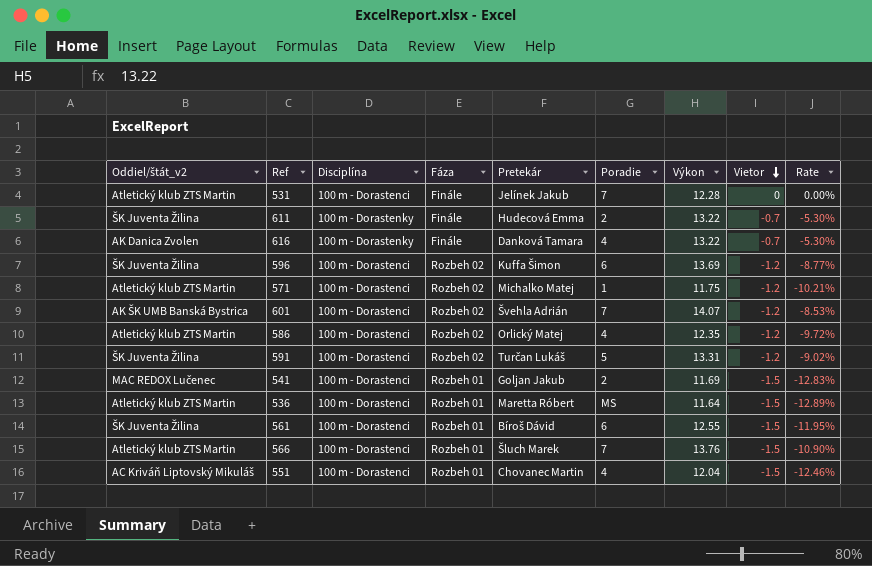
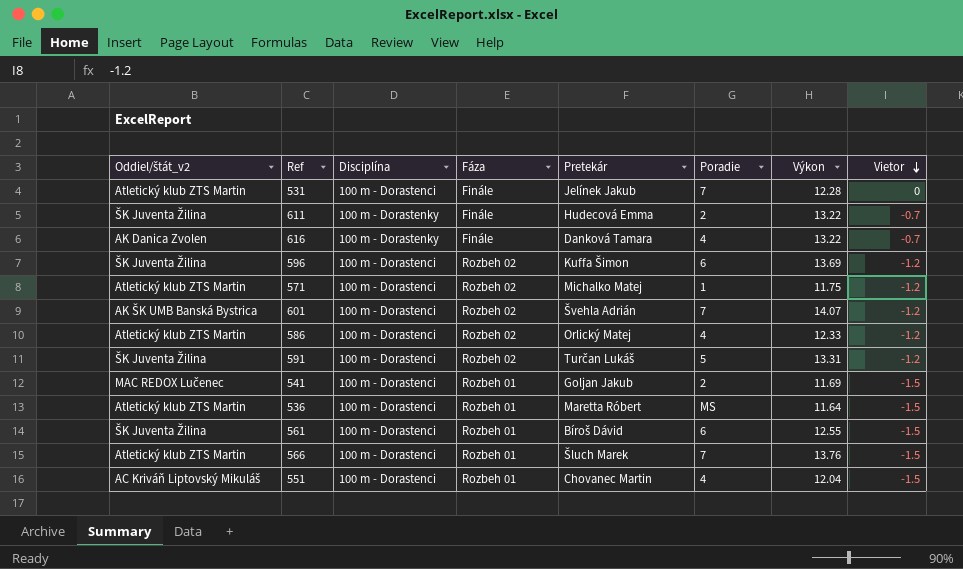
column Rate | formula: [Vietor] / [Výkon] -> none
586 | Výkon: 12.35 -> 12.33

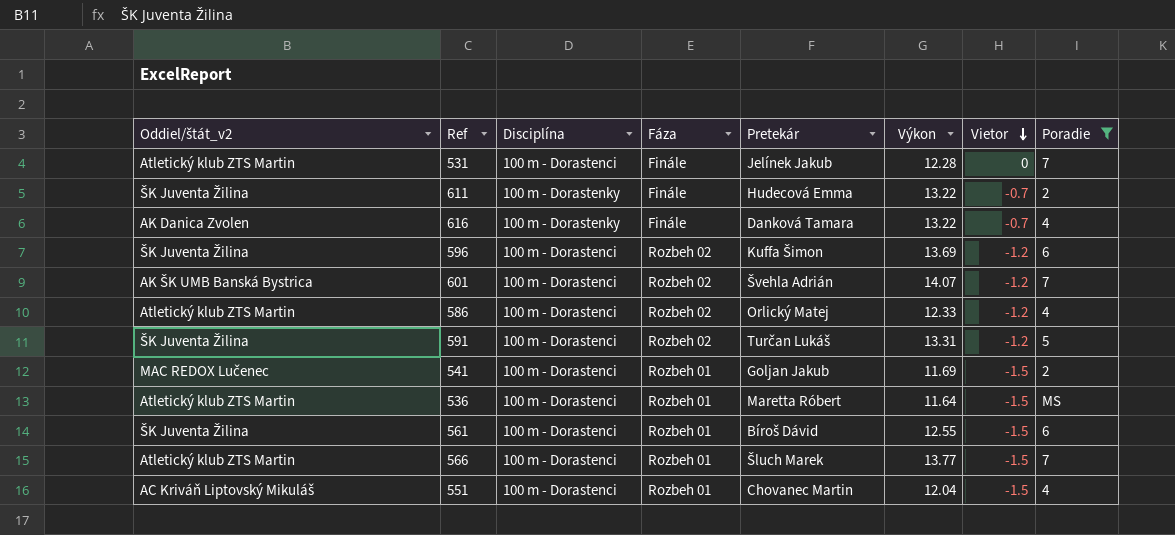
filter: none -> Poradie != 1
column Poradie | position: 6 -> 8
566 | Výkon: 13.76 -> 13.77

